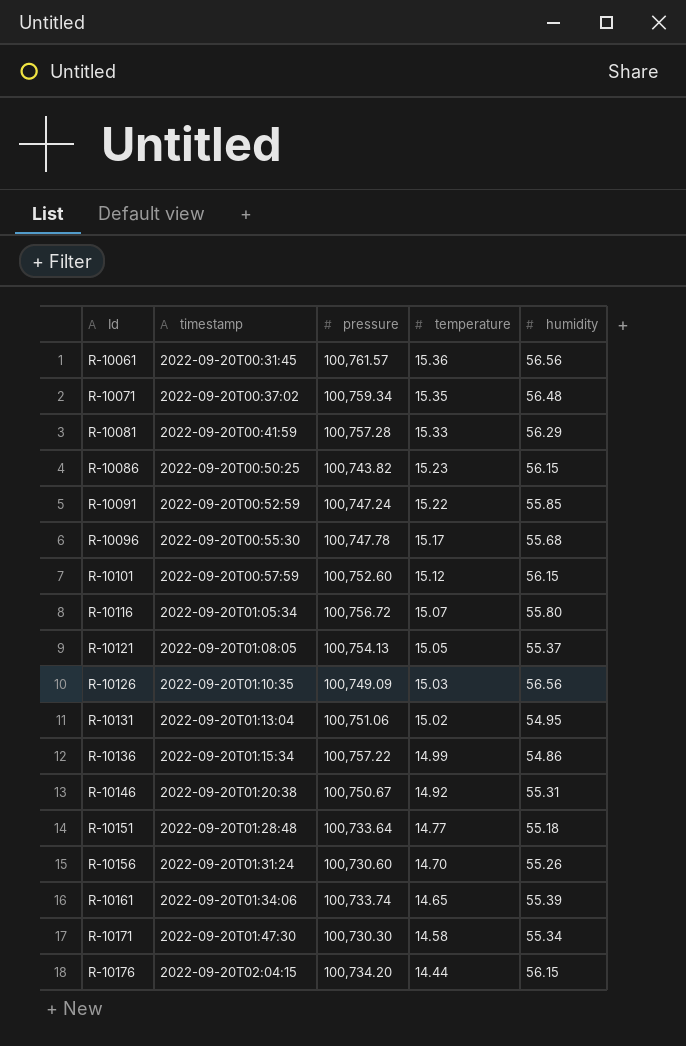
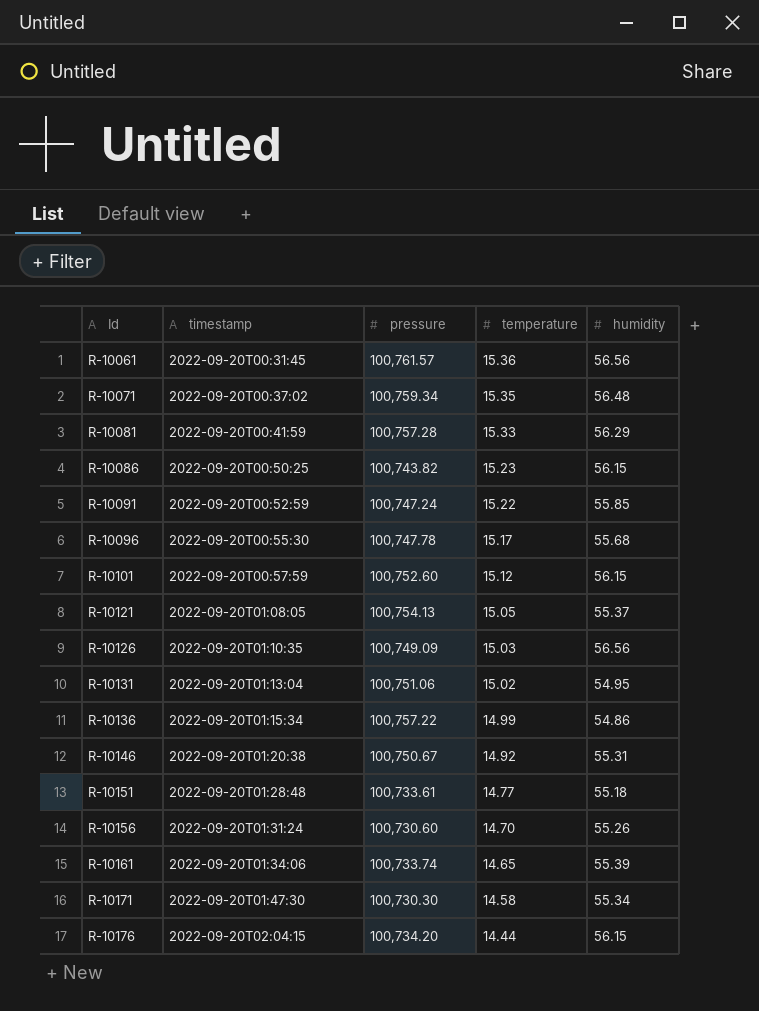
row R-10116: 2022-09-20T01:05:34 | 100,756.72 | 15.07 | 55.80 -> none
R-10151 | pressure: 100,733.64 -> 100,733.61

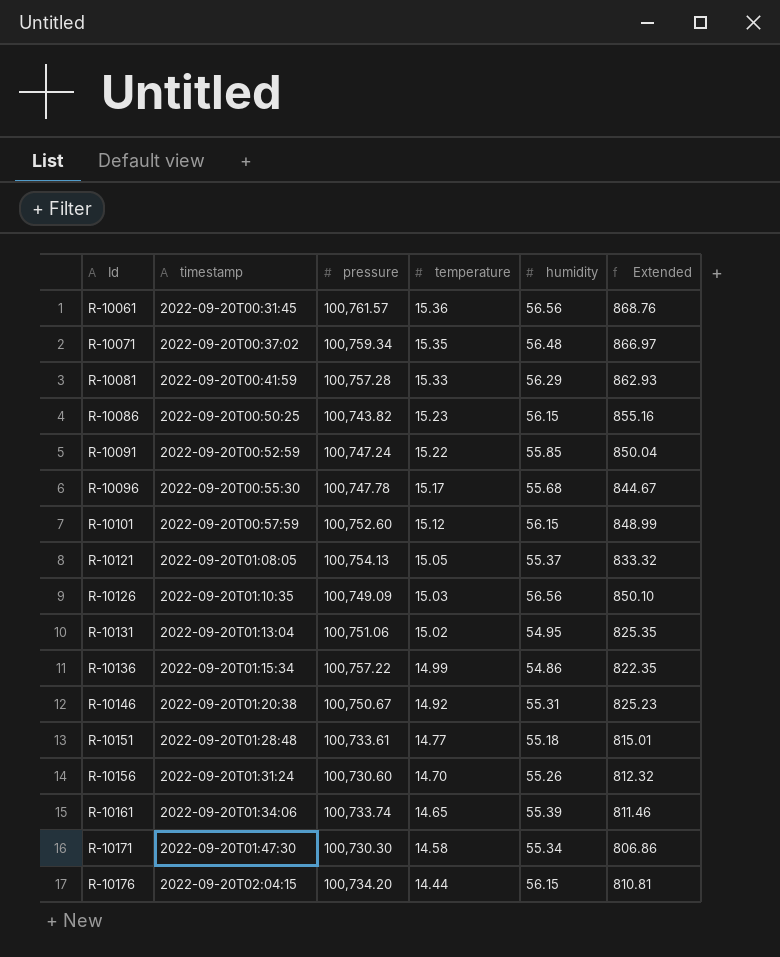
column Extended | formula: none -> [temperature] * [humidity]

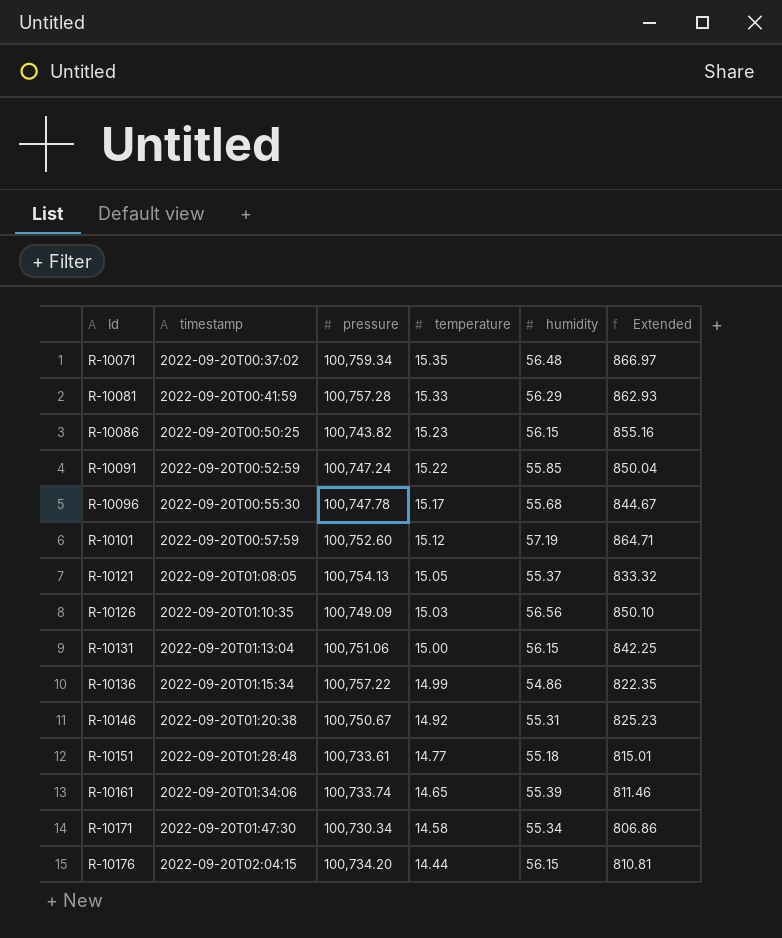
row R-10061: 2022-09-20T00:31:45 | 100,761.57 | 15.36 | 56.56 | 868.76 -> none
row R-10156: 2022-09-20T01:31:24 | 100,730.60 | 14.70 | 55.26 | 812.32 -> none
R-10101 | humidity: 56.15 -> 57.19
R-10101 | Extended: 848.99 -> 864.71
R-10131 | temperature: 15.02 -> 15.00
R-10131 | humidity: 54.95 -> 56.15
R-10131 | Extended: 825.35 -> 842.25
R-10171 | pressure: 100,730.30 -> 100,730.34

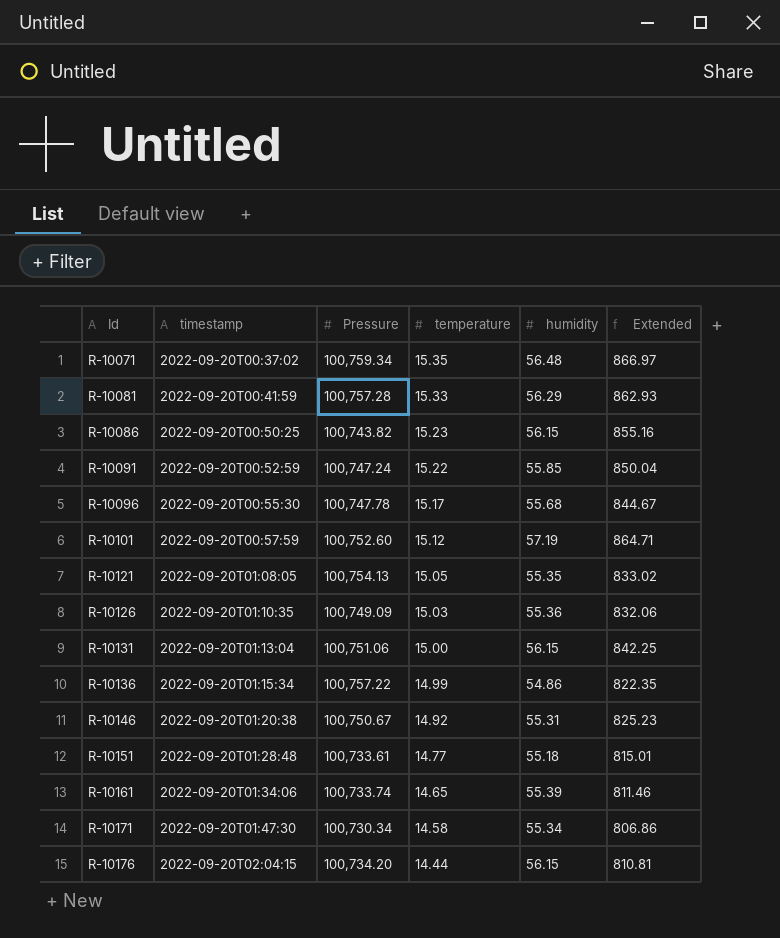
column name: pressure -> Pressure
R-10121 | humidity: 55.37 -> 55.35
R-10121 | Extended: 833.32 -> 833.02
R-10126 | humidity: 56.56 -> 55.36
R-10126 | Extended: 850.10 -> 832.06

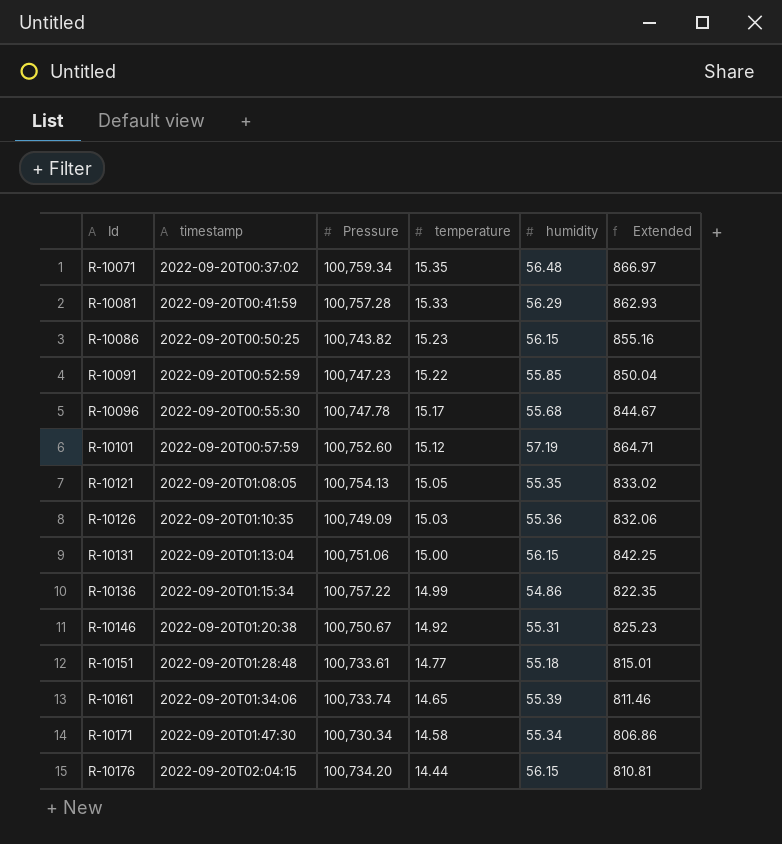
R-10091 | Pressure: 100,747.24 -> 100,747.23

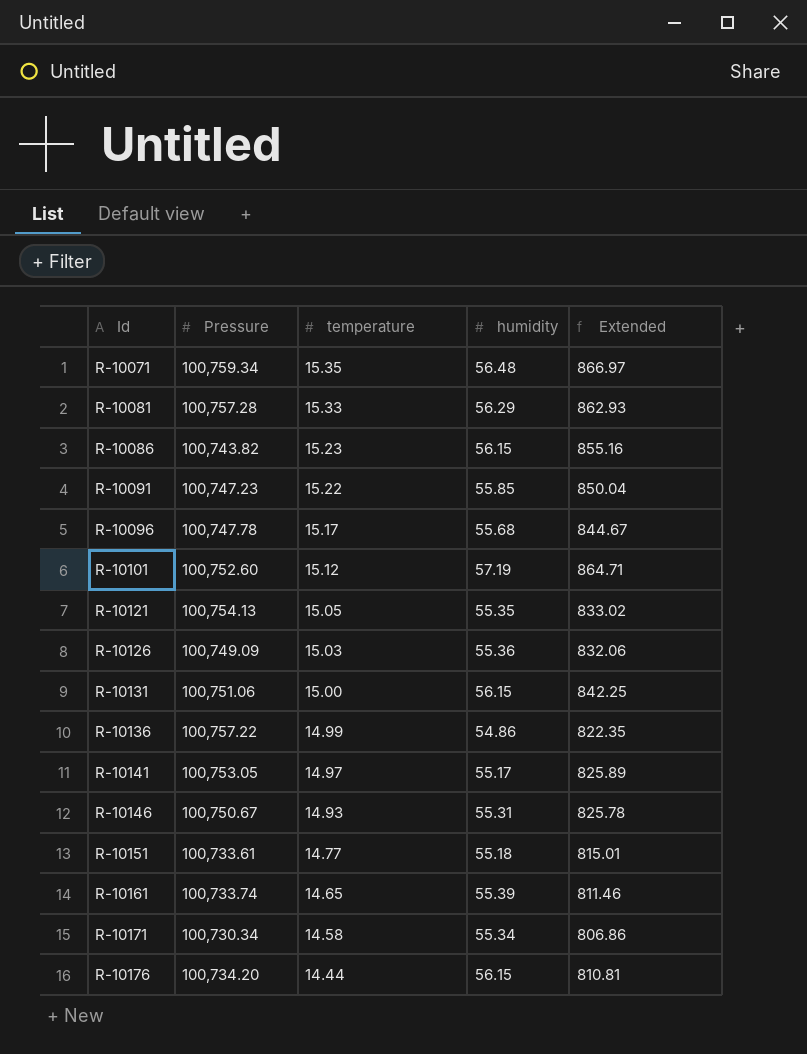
column timestamp | position: 2 -> none
row R-10141: none -> 100,753.05 | 14.97 | 55.17 | 825.89
R-10146 | temperature: 14.92 -> 14.93
R-10146 | Extended: 825.23 -> 825.78

